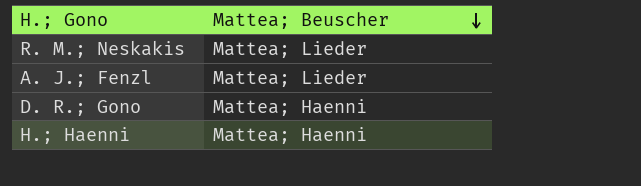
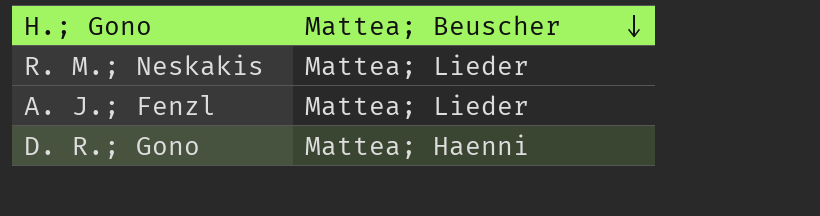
row H.; Haenni: Mattea; Haenni -> none

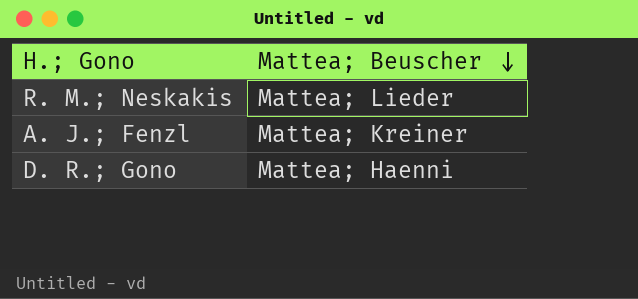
A. J.; Fenzl | Mattea; Beuscher: Mattea; Lieder -> Mattea; Kreiner

